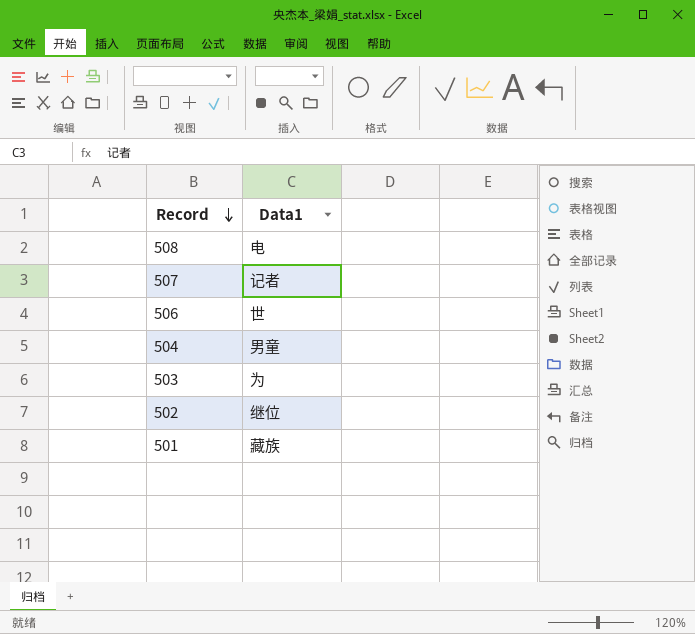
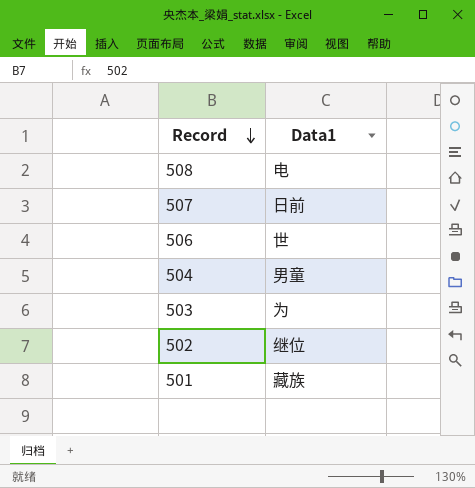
507 | Data1: 记者 -> 日前

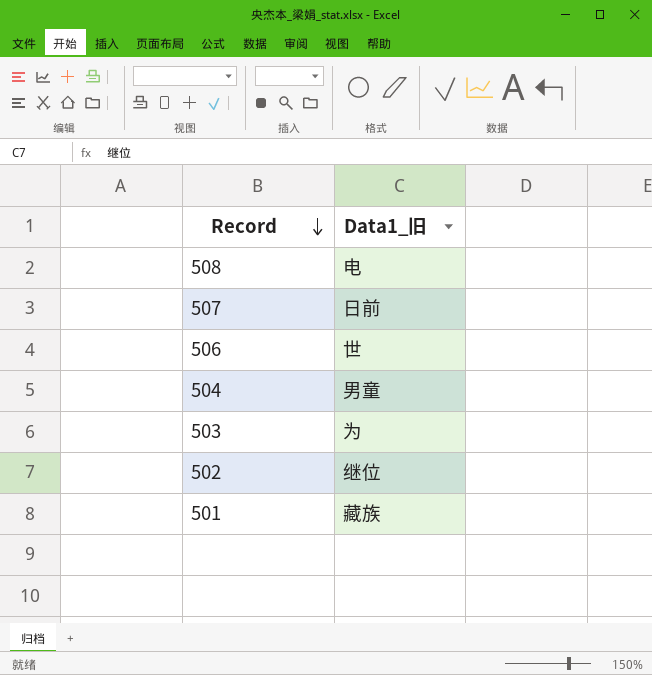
column name: Data1 -> Data1_旧

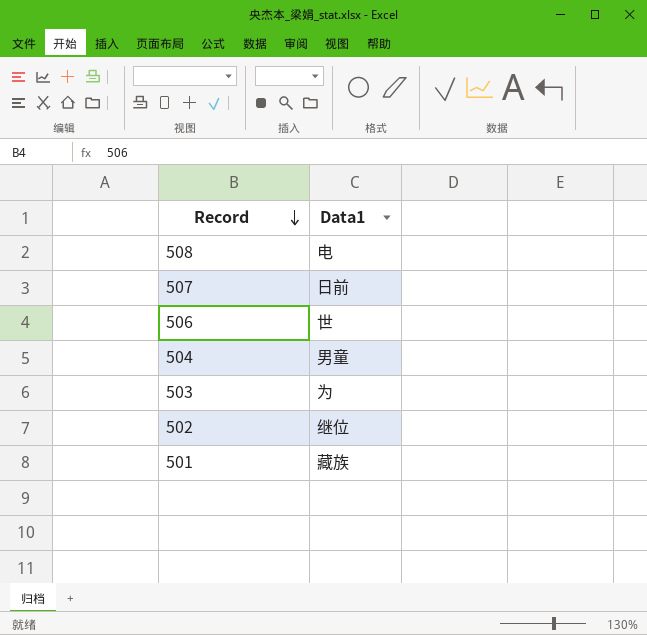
column name: Data1_旧 -> Data1

